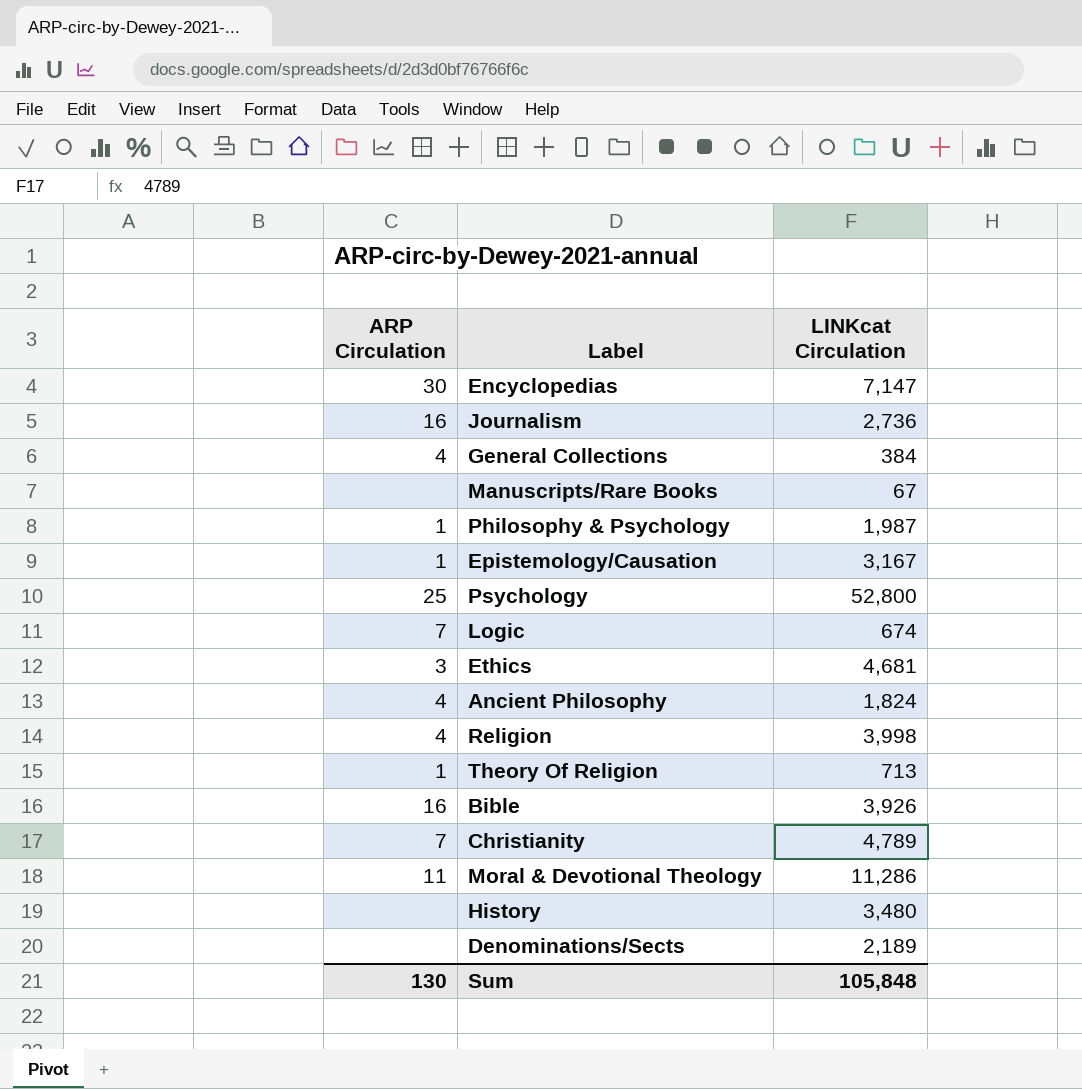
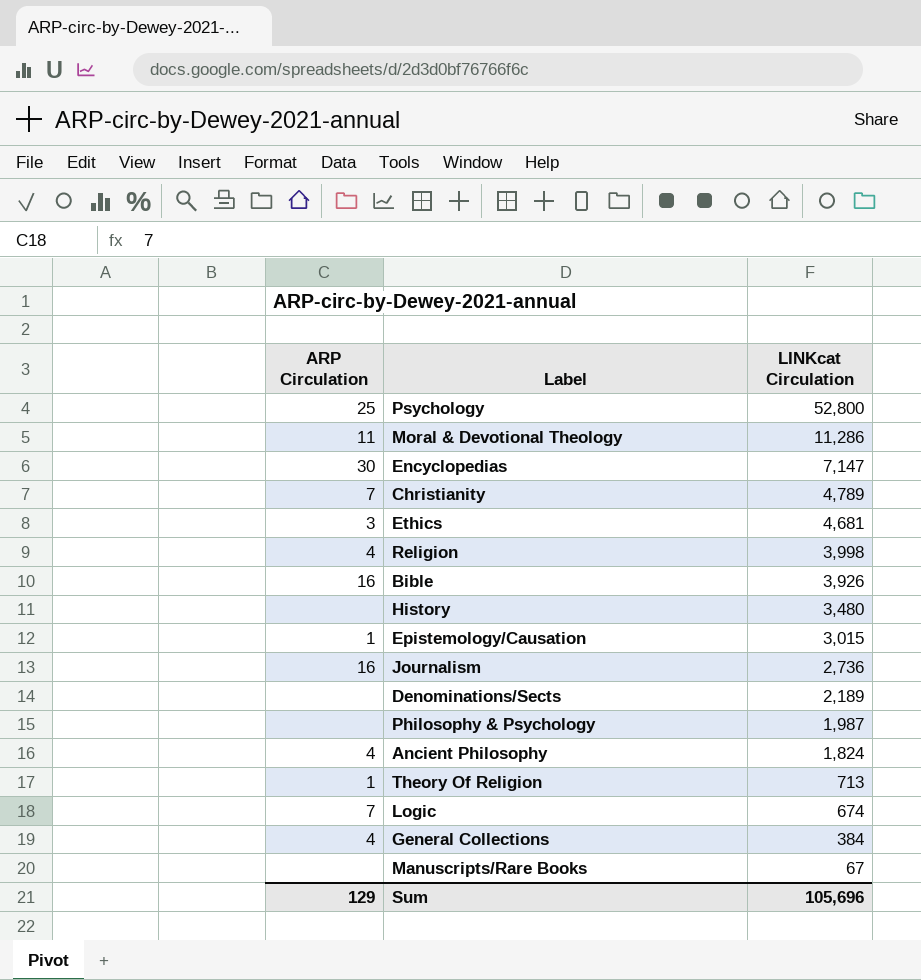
row order: none -> LINKcat Circulation descending
Epistemology/Causation | LINKcat Circulation: 3,167 -> 3,015
Philosophy & Psychology | ARP Circulation: 1 -> none
Sum | ARP Circulation: 130 -> 129
Sum | LINKcat Circulation: 105,848 -> 105,696

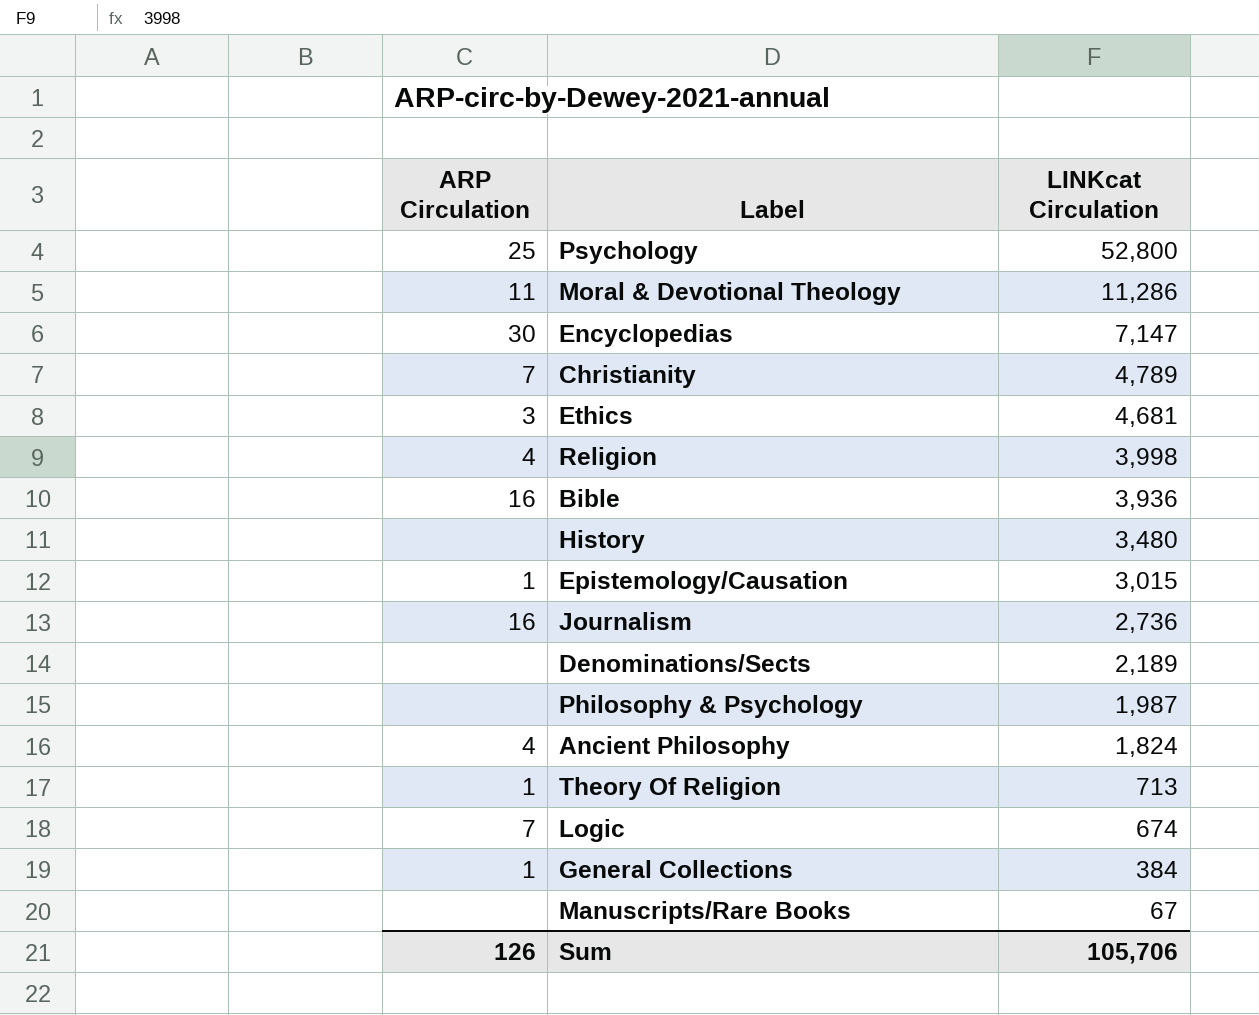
Bible | LINKcat Circulation: 3,926 -> 3,936
General Collections | ARP Circulation: 4 -> 1
Sum | ARP Circulation: 129 -> 126
Sum | LINKcat Circulation: 105,696 -> 105,706

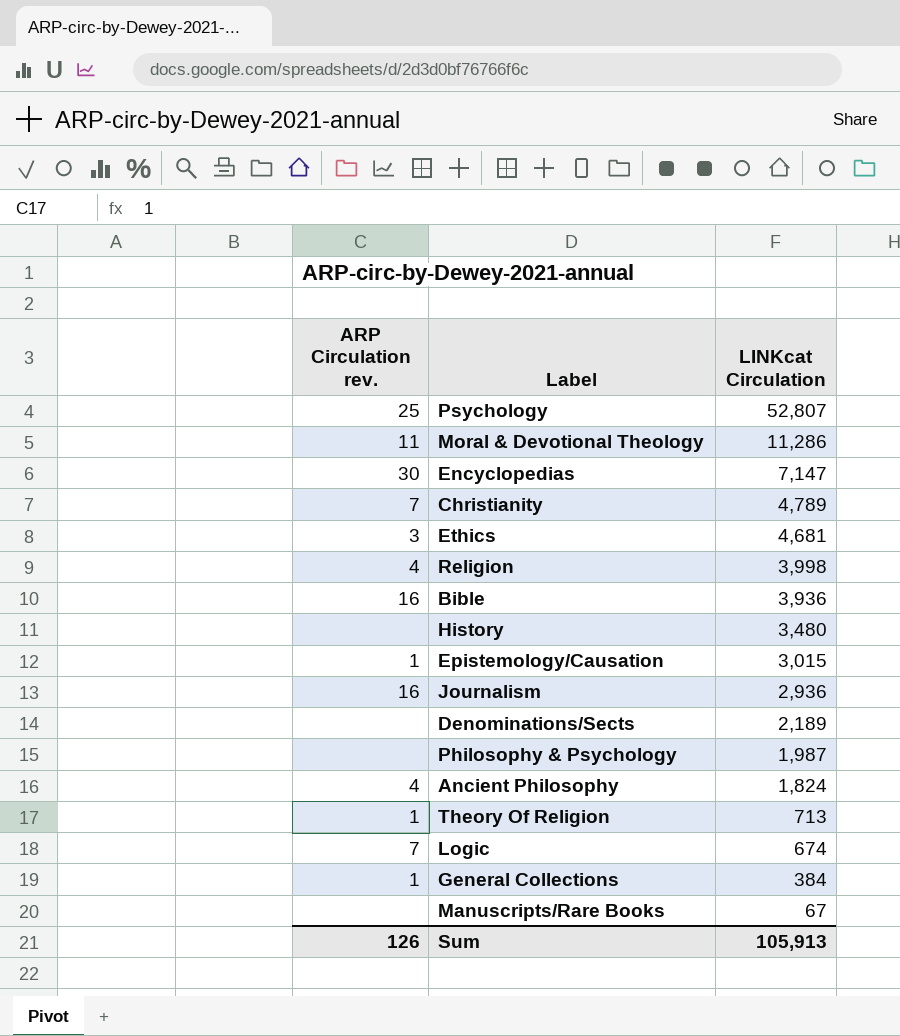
column name: ARP Circulation -> ARP Circulation rev.
Psychology | LINKcat Circulation: 52,800 -> 52,807
Journalism | LINKcat Circulation: 2,736 -> 2,936
Sum | LINKcat Circulation: 105,706 -> 105,913

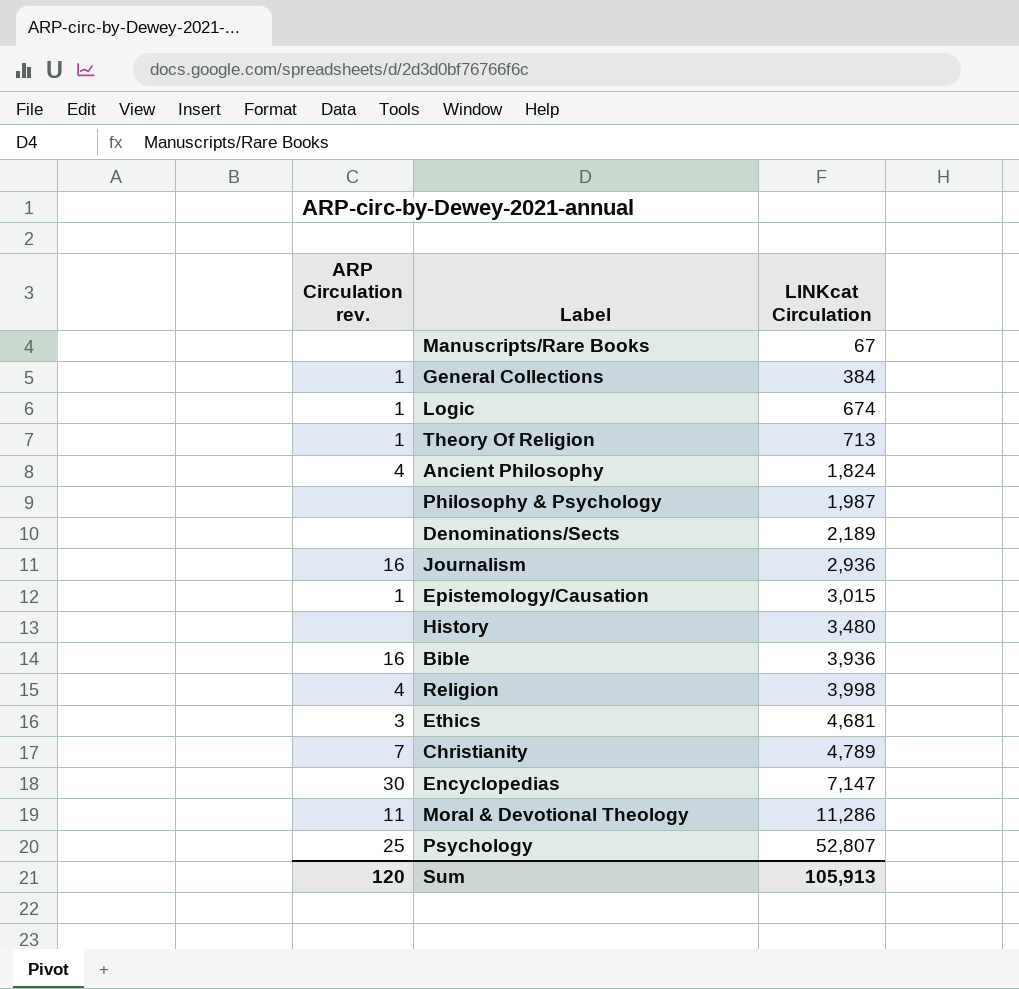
row order: LINKcat Circulation descending -> LINKcat Circulation ascending
Logic | ARP Circulation rev.: 7 -> 1
Sum | ARP Circulation rev.: 126 -> 120

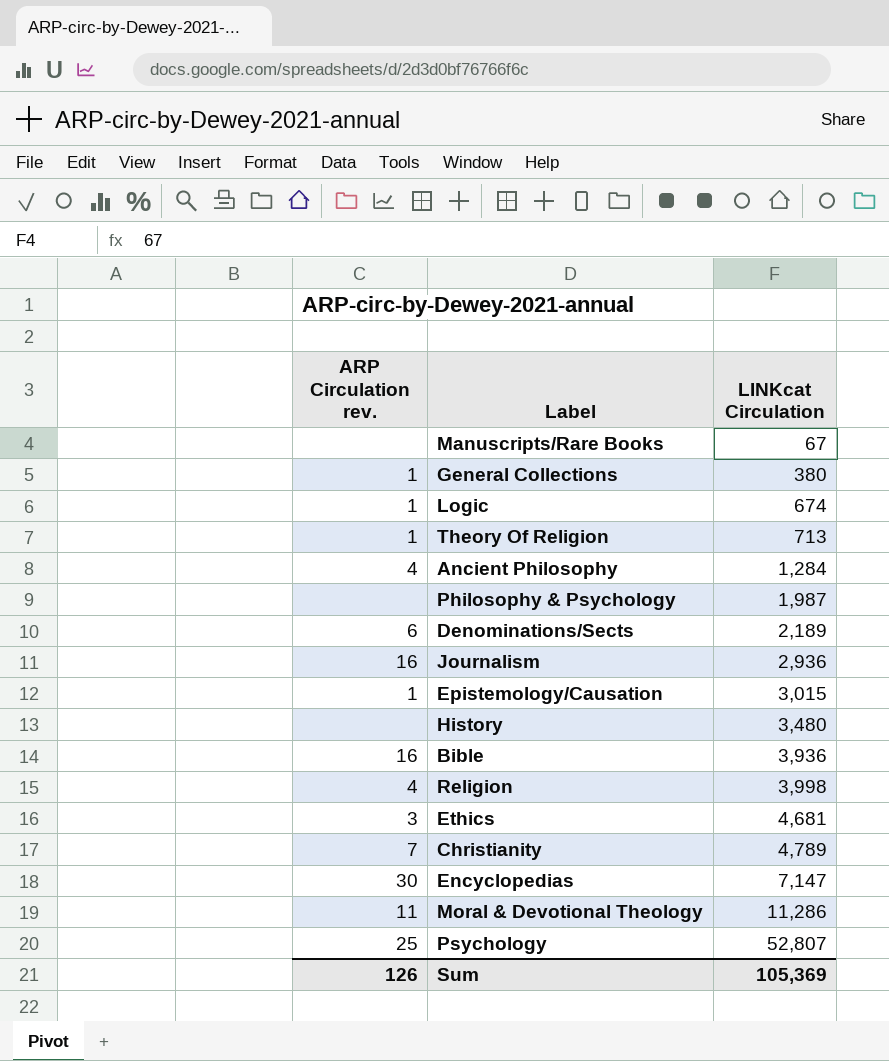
General Collections | LINKcat Circulation: 384 -> 380
Ancient Philosophy | LINKcat Circulation: 1,824 -> 1,284
Denominations/Sects | ARP Circulation rev.: none -> 6
Sum | ARP Circulation rev.: 120 -> 126
Sum | LINKcat Circulation: 105,913 -> 105,369

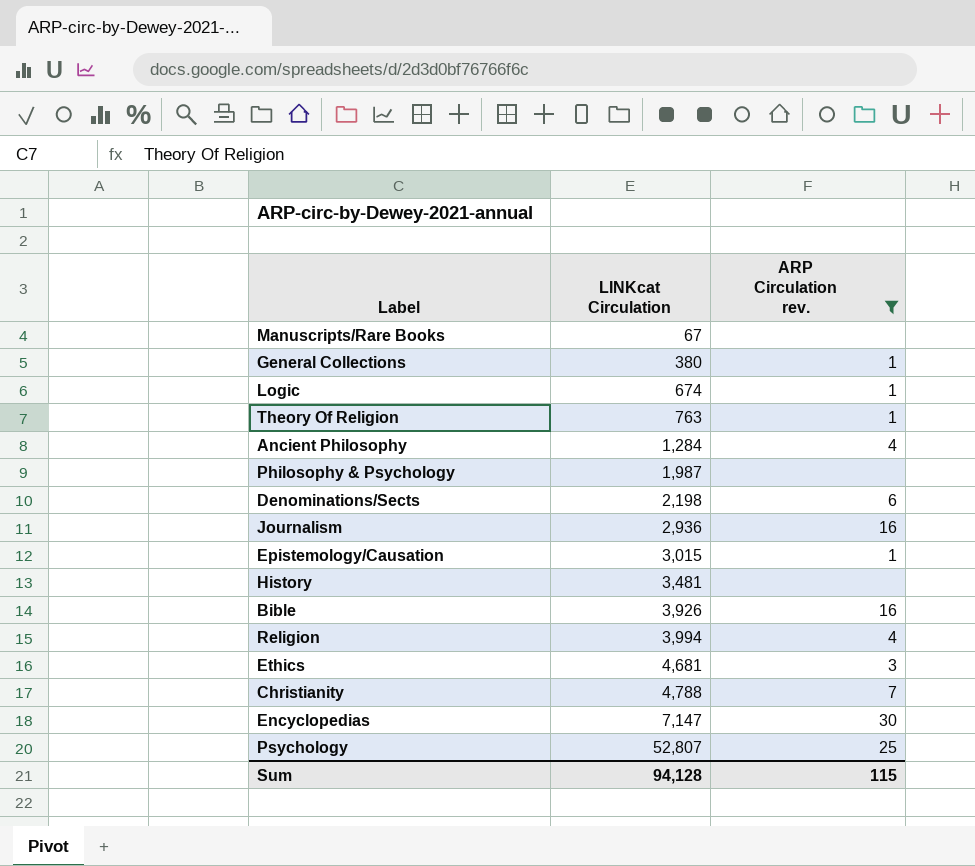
filter: none -> ARP Circulation rev. != 11
column ARP Circulation rev. | position: 1 -> 3
Theory Of Religion | LINKcat Circulation: 713 -> 763
Denominations/Sects | LINKcat Circulation: 2,189 -> 2,198
History | LINKcat Circulation: 3,480 -> 3,481
Bible | LINKcat Circulation: 3,936 -> 3,926
Religion | LINKcat Circulation: 3,998 -> 3,994
Christianity | LINKcat Circulation: 4,789 -> 4,788
Sum | LINKcat Circulation: 105,369 -> 94,128
Sum | ARP Circulation rev.: 126 -> 115

